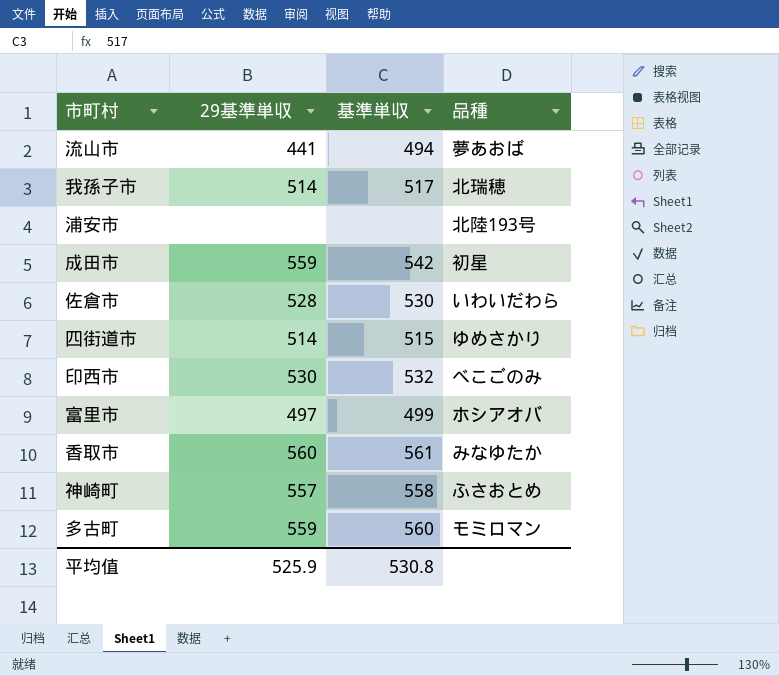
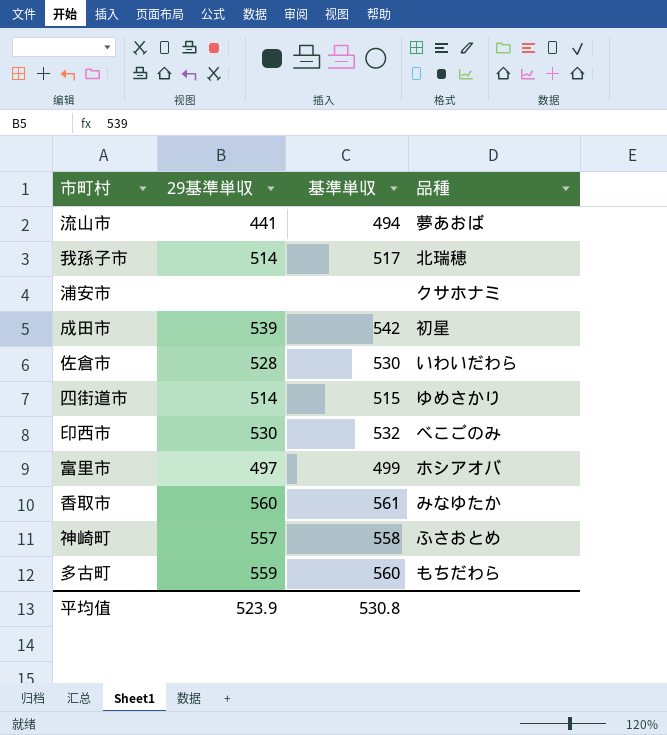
浦安市 | 品種: 北陸193号 -> クサホナミ
成田市 | 29基準単収: 559 -> 539
多古町 | 品種: モミロマン -> もちだわら
平均值 | 29基準単収: 525.9 -> 523.9

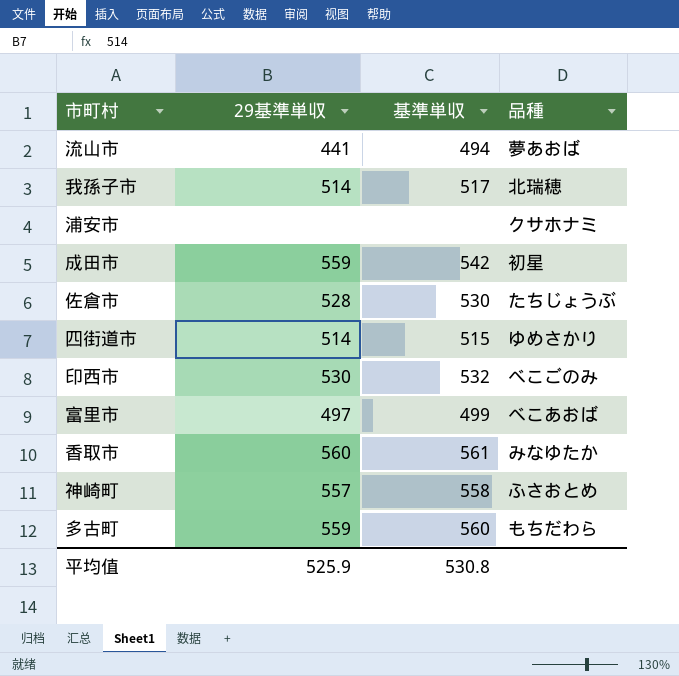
成田市 | 29基準単収: 539 -> 559
佐倉市 | 品種: いわいだわら -> たちじょうぶ
富里市 | 品種: ホシアオバ -> べこあおば
平均值 | 29基準単収: 523.9 -> 525.9

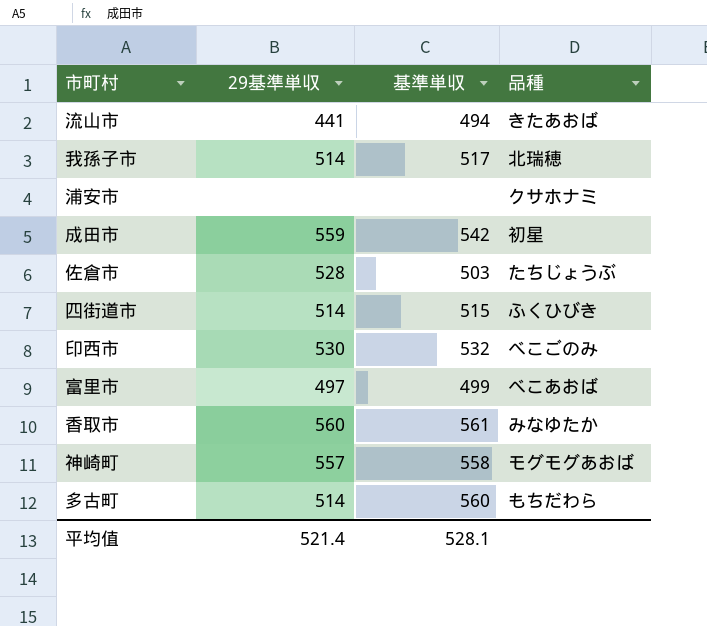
流山市 | 品種: 夢あおば -> きたあおば
佐倉市 | 基準単収: 530 -> 503
四街道市 | 品種: ゆめさかり -> ふくひびき
神崎町 | 品種: ふさおとめ -> モグモグあおば
多古町 | 29基準単収: 559 -> 514
平均值 | 29基準単収: 525.9 -> 521.4
平均值 | 基準単収: 530.8 -> 528.1

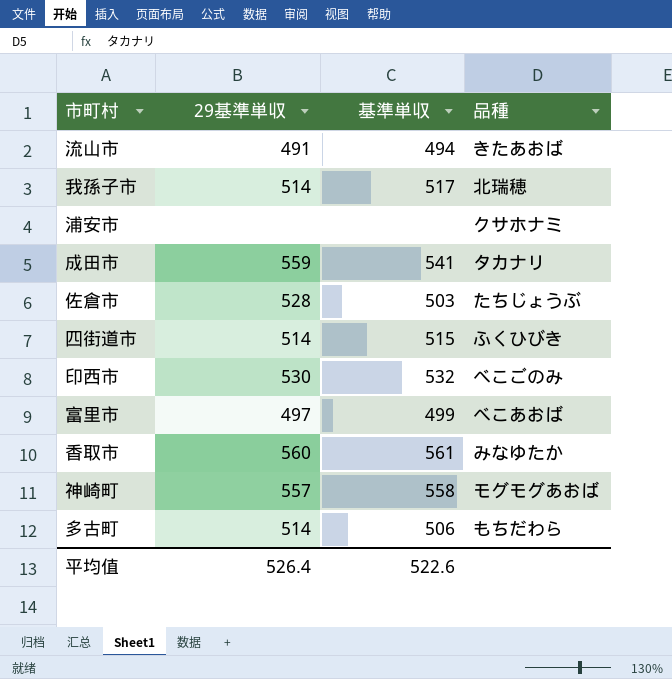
流山市 | 29基準単収: 441 -> 491
成田市 | 基準単収: 542 -> 541
成田市 | 品種: 初星 -> タカナリ
多古町 | 基準単収: 560 -> 506
平均值 | 29基準単収: 521.4 -> 526.4
平均值 | 基準単収: 528.1 -> 522.6

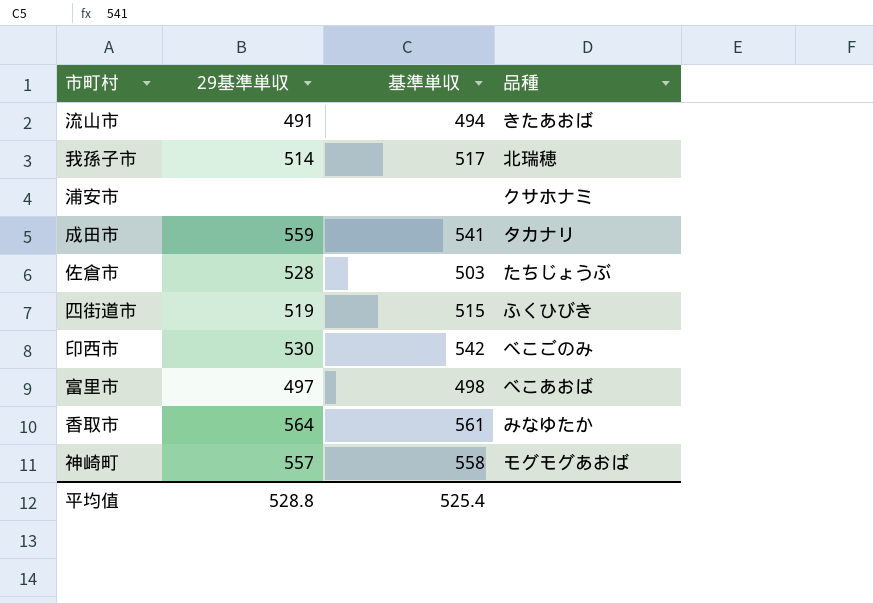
row 多古町: 514 | 506 | もちだわら -> none
四街道市 | 29基準単収: 514 -> 519
印西市 | 基準単収: 532 -> 542
富里市 | 基準単収: 499 -> 498
香取市 | 29基準単収: 560 -> 564
平均值 | 29基準単収: 526.4 -> 528.8
平均值 | 基準単収: 522.6 -> 525.4

